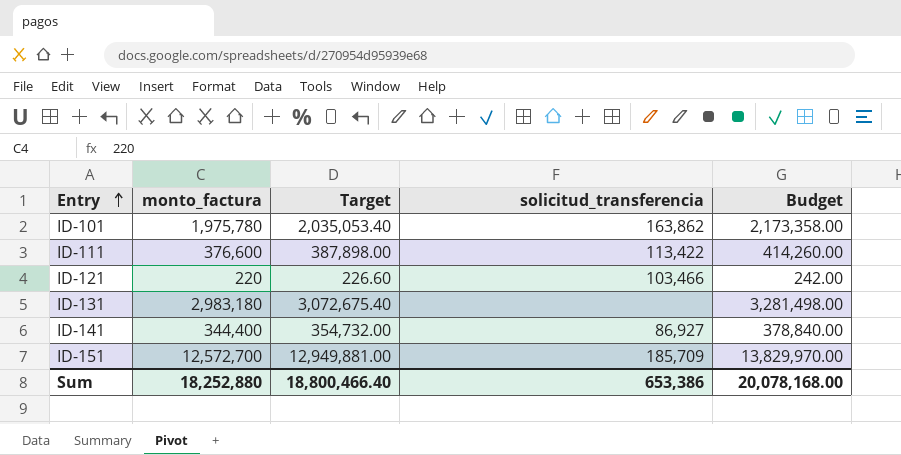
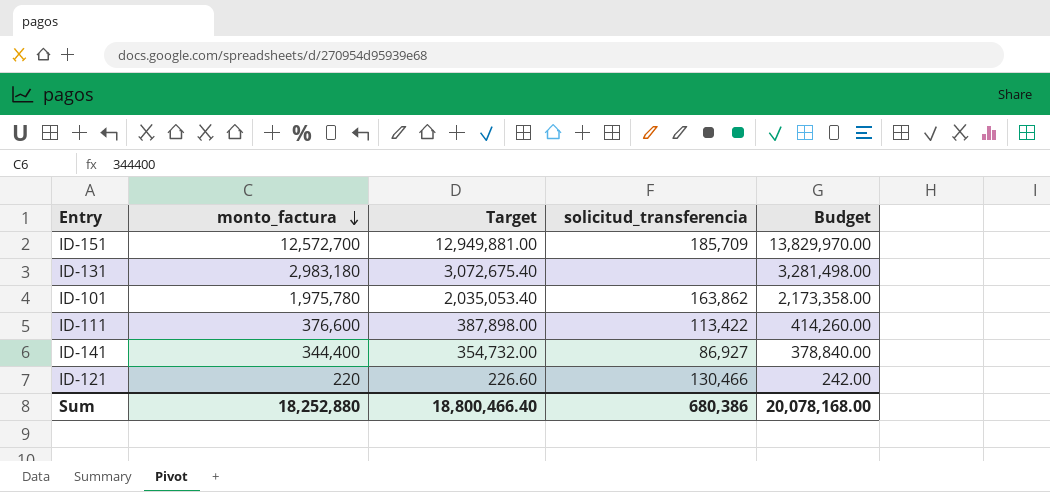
row order: Entry ascending -> monto_factura descending
ID-121 | solicitud_transferencia: 103,466 -> 130,466
Sum | solicitud_transferencia: 653,386 -> 680,386

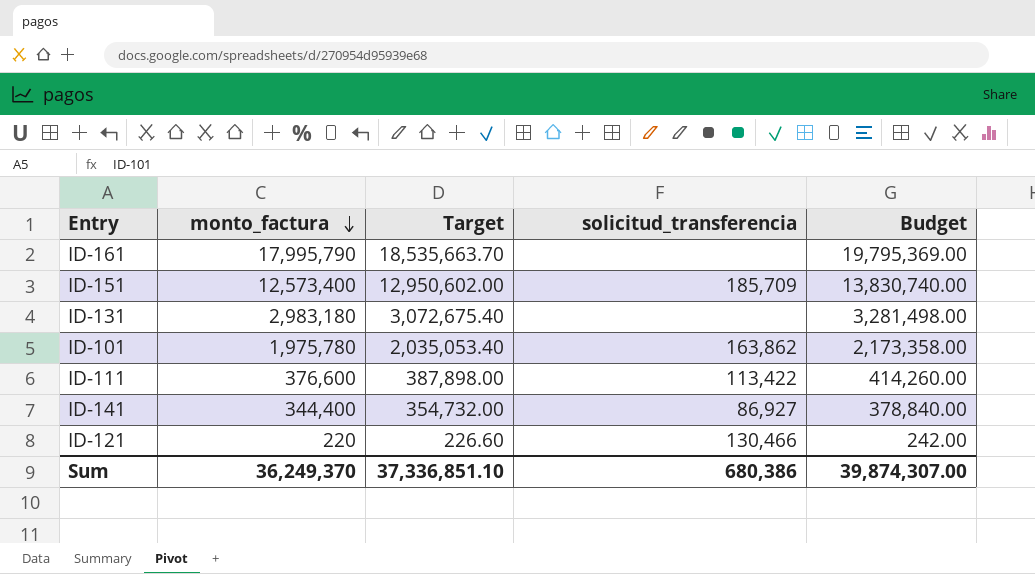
row ID-161: none -> 17,995,790 | 18,535,663.70 | none | 19,795,369.00
ID-151 | monto_factura: 12,572,700 -> 12,573,400
ID-151 | Target: 12,949,881.00 -> 12,950,602.00
ID-151 | Budget: 13,829,970.00 -> 13,830,740.00
Sum | monto_factura: 18,252,880 -> 36,249,370
Sum | Target: 18,800,466.40 -> 37,336,851.10
Sum | Budget: 20,078,168.00 -> 39,874,307.00

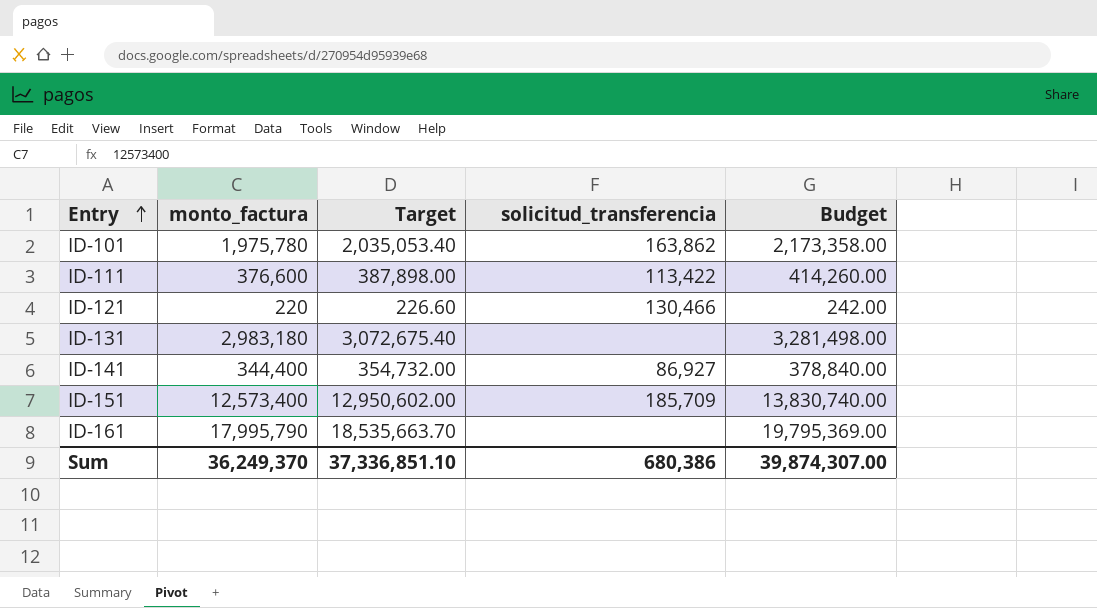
row order: monto_factura descending -> Entry ascending

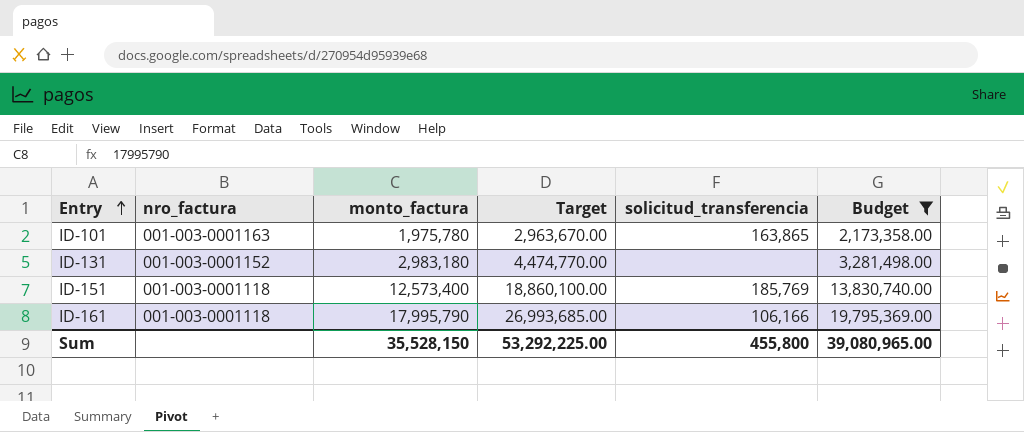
filter: none -> Budget >= 2,173,358.00
column nro_factura | position: none -> 2
column Target | formula: [monto_factura] * 1.03 -> [monto_factura] * 1.5
ID-101 | solicitud_transferencia: 163,862 -> 163,865
ID-151 | solicitud_transferencia: 185,709 -> 185,769
ID-161 | solicitud_transferencia: none -> 106,166
Sum | monto_factura: 36,249,370 -> 35,528,150
Sum | Target: 37,336,851.10 -> 53,292,225.00
Sum | solicitud_transferencia: 680,386 -> 455,800
Sum | Budget: 39,874,307.00 -> 39,080,965.00

